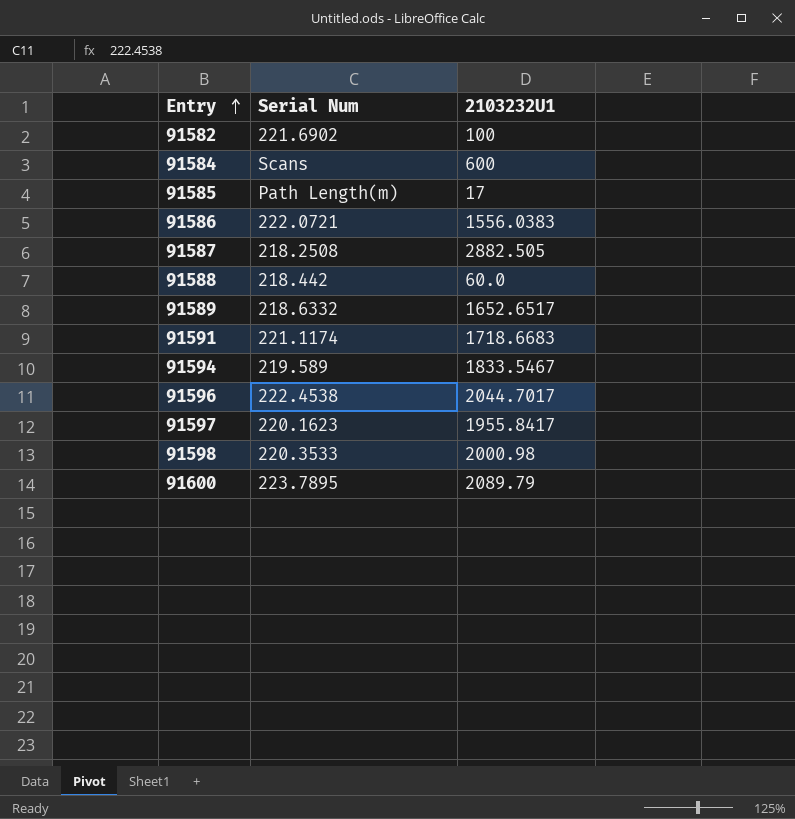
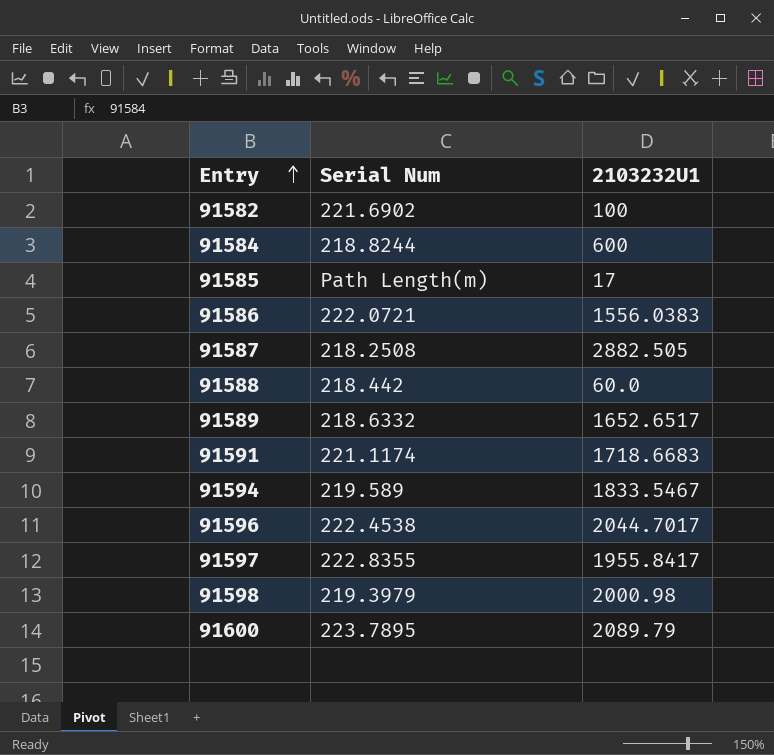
91584 | Serial Num: Scans -> 218.8244
91597 | Serial Num: 220.1623 -> 222.8355
91598 | Serial Num: 220.3533 -> 219.3979

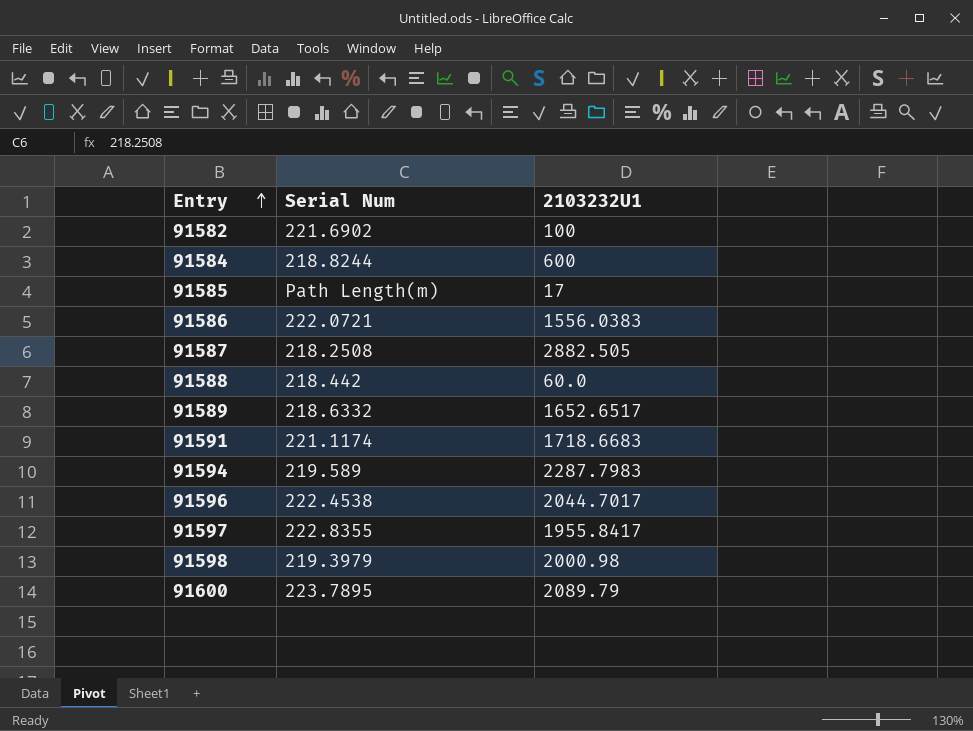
91594 | 2103232U1: 1833.5467 -> 2287.7983

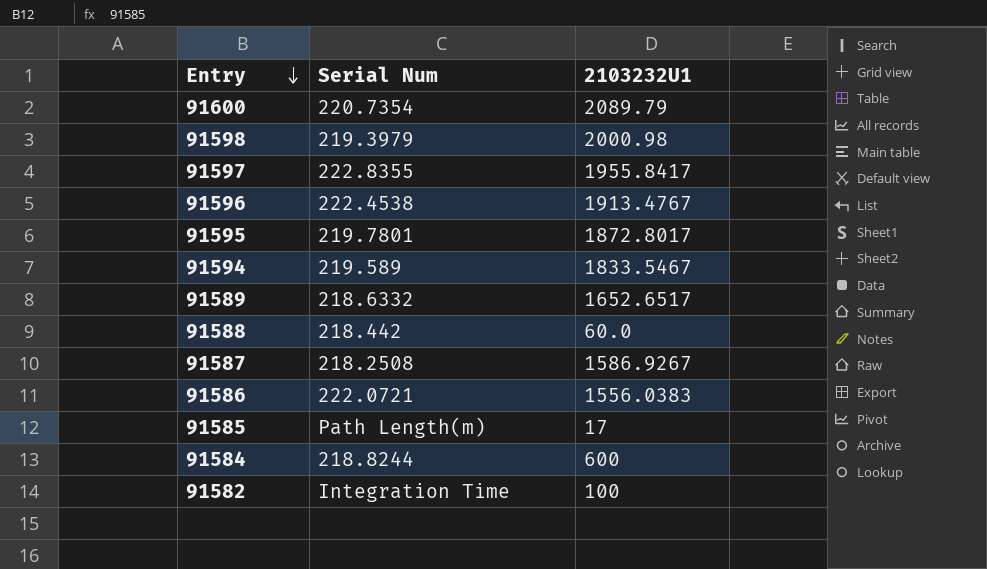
row order: Entry ascending -> Entry descending
row 91591: 221.1174 | 1718.6683 -> none
91600 | Serial Num: 223.7895 -> 220.7354
91596 | 2103232U1: 2044.7017 -> 1913.4767
row 91595: none -> 219.7801 | 1872.8017
91594 | 2103232U1: 2287.7983 -> 1833.5467
91587 | 2103232U1: 2882.505 -> 1586.9267
91582 | Serial Num: 221.6902 -> Integration Time

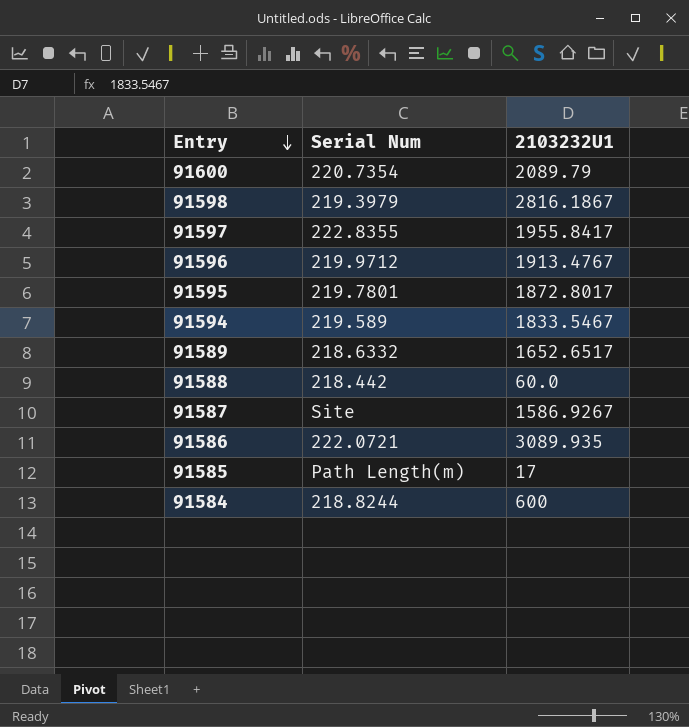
row 91582: Integration Time | 100 -> none
91598 | 2103232U1: 2000.98 -> 2816.1867
91596 | Serial Num: 222.4538 -> 219.9712
91587 | Serial Num: 218.2508 -> Site
91586 | 2103232U1: 1556.0383 -> 3089.935

